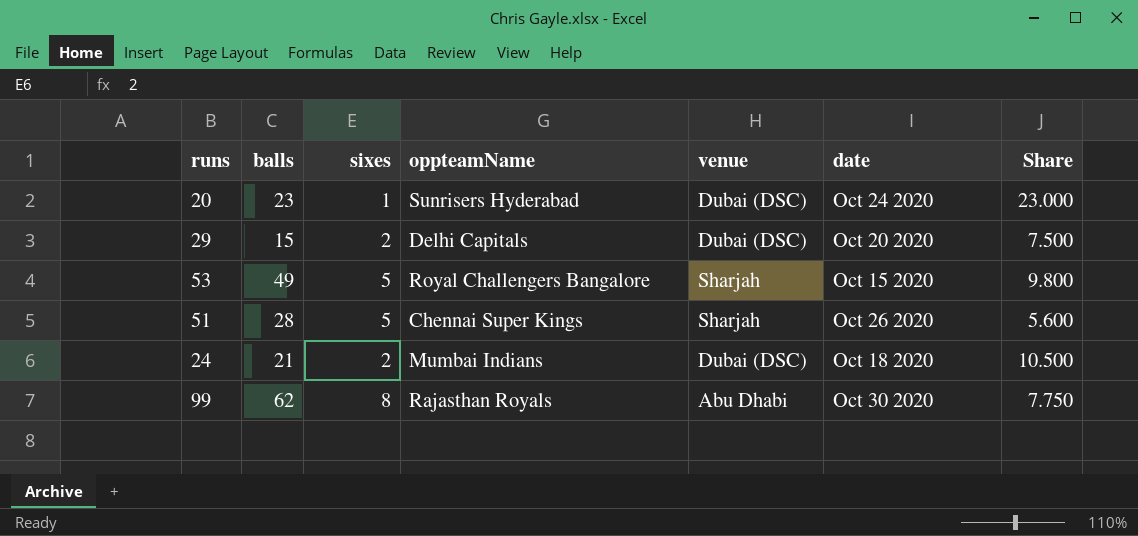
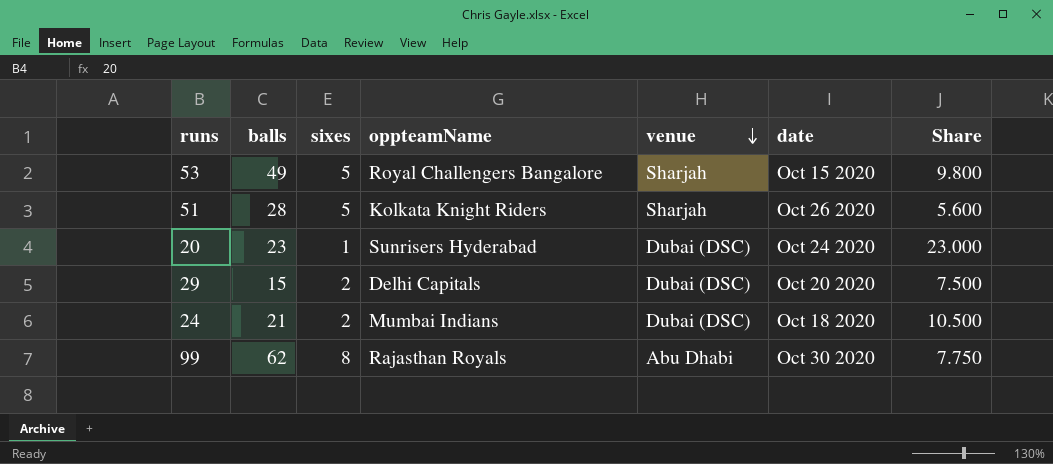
row order: none -> venue descending
51 | oppteamName: Chennai Super Kings -> Kolkata Knight Riders

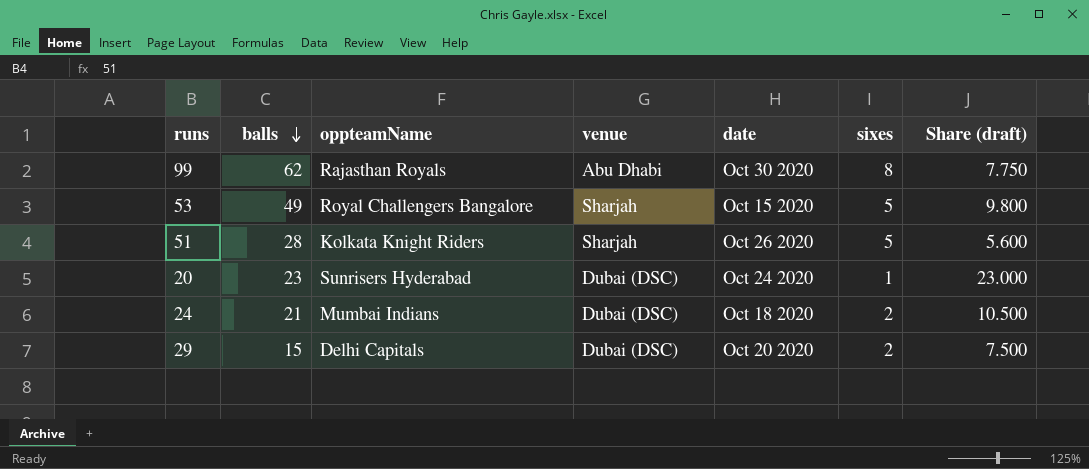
row order: venue descending -> balls descending
column sixes | position: 3 -> 6
column name: Share -> Share (draft)

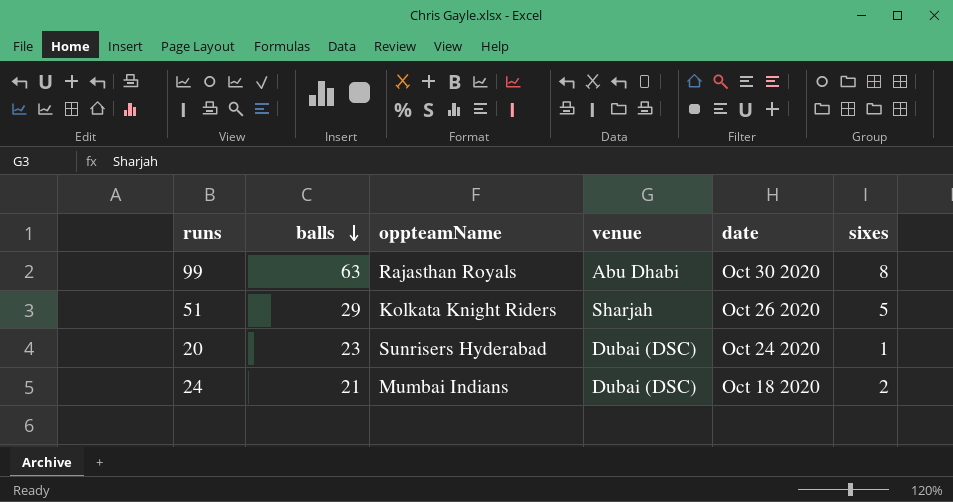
column Share (draft) | formula: [balls] / [sixes] -> none
row 53: 49 | Royal Challengers Bangalore | Sharjah | Oct 15 2020 | 5 | 9.800 -> none
row 29: 15 | Delhi Capitals | Dubai (DSC) | Oct 20 2020 | 2 | 7.500 -> none
99 | balls: 62 -> 63
51 | balls: 28 -> 29

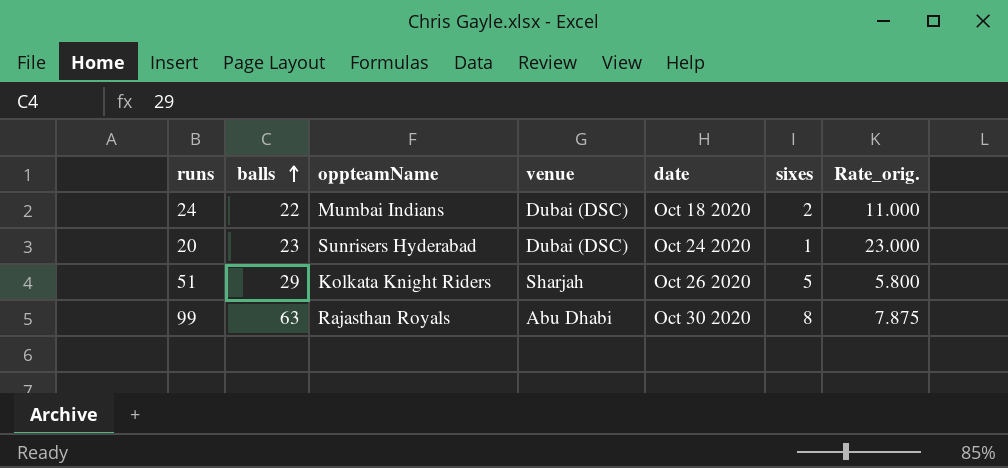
row order: balls descending -> balls ascending
column Rate_orig. | formula: none -> [balls] / [sixes]
24 | balls: 21 -> 22

